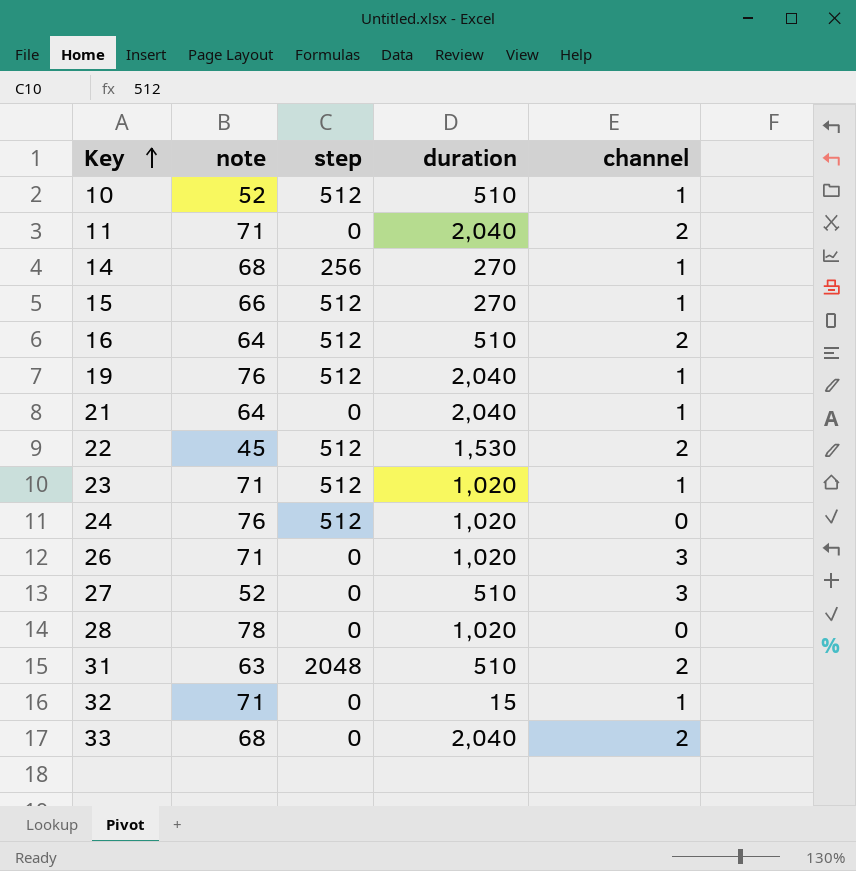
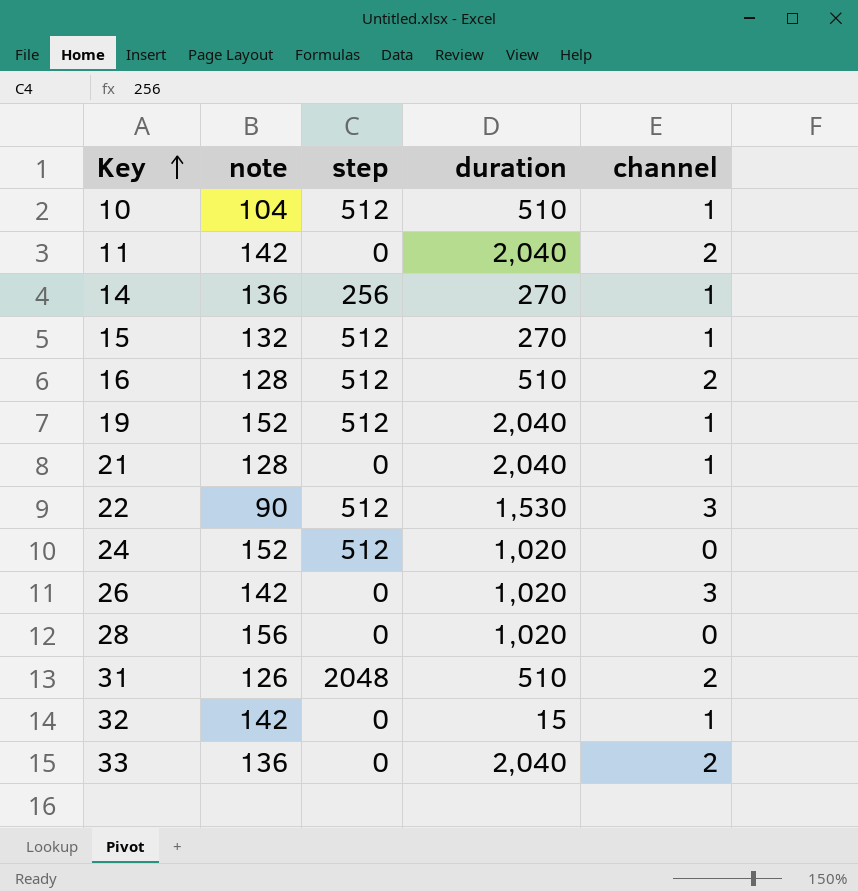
row 23: 71 | 512 | 1,020 | 1 -> none
row 27: 52 | 0 | 510 | 3 -> none
10 | note: 52 -> 104
11 | note: 71 -> 142
14 | note: 68 -> 136
15 | note: 66 -> 132
16 | note: 64 -> 128
19 | note: 76 -> 152
21 | note: 64 -> 128
22 | note: 45 -> 90
22 | channel: 2 -> 3
24 | note: 76 -> 152
26 | note: 71 -> 142
28 | note: 78 -> 156
31 | note: 63 -> 126
32 | note: 71 -> 142
33 | note: 68 -> 136

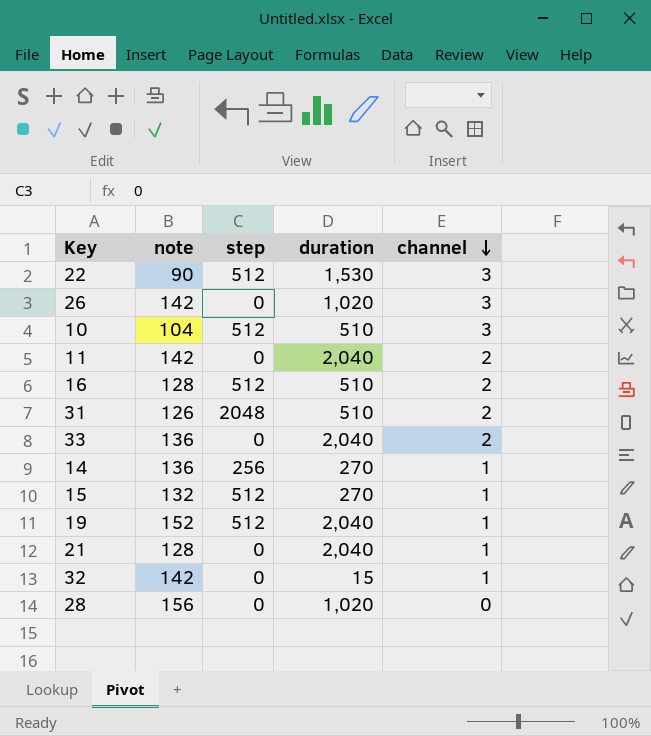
row order: Key ascending -> channel descending
row 24: 152 | 512 | 1,020 | 0 -> none
10 | channel: 1 -> 3

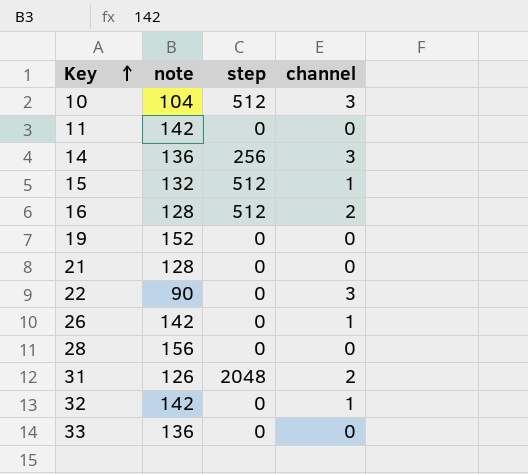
row order: channel descending -> Key ascending
column duration | position: 4 -> none
11 | channel: 2 -> 0
14 | channel: 1 -> 3
19 | step: 512 -> 0
19 | channel: 1 -> 0
21 | channel: 1 -> 0
22 | step: 512 -> 0
26 | channel: 3 -> 1
33 | channel: 2 -> 0

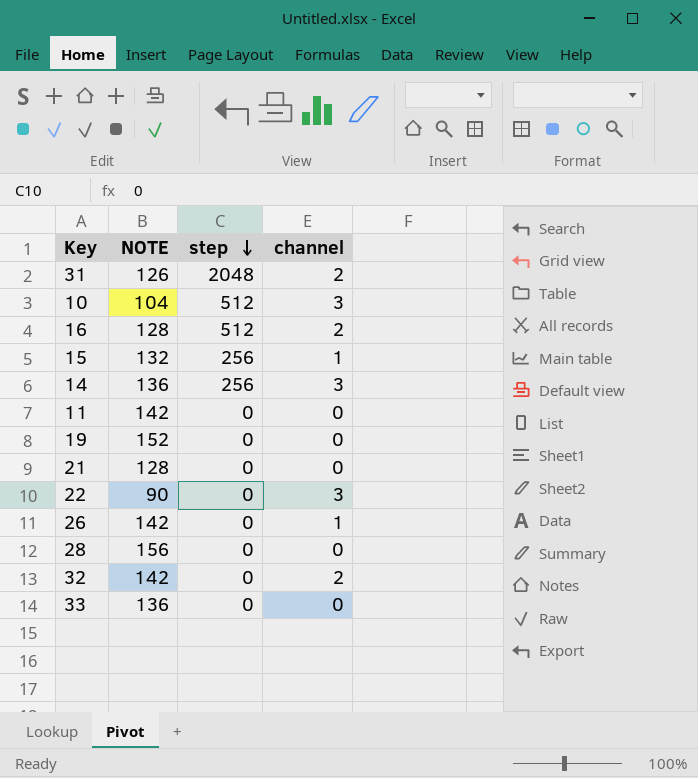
row order: Key ascending -> step descending
column name: note -> NOTE
15 | step: 512 -> 256
32 | channel: 1 -> 2

